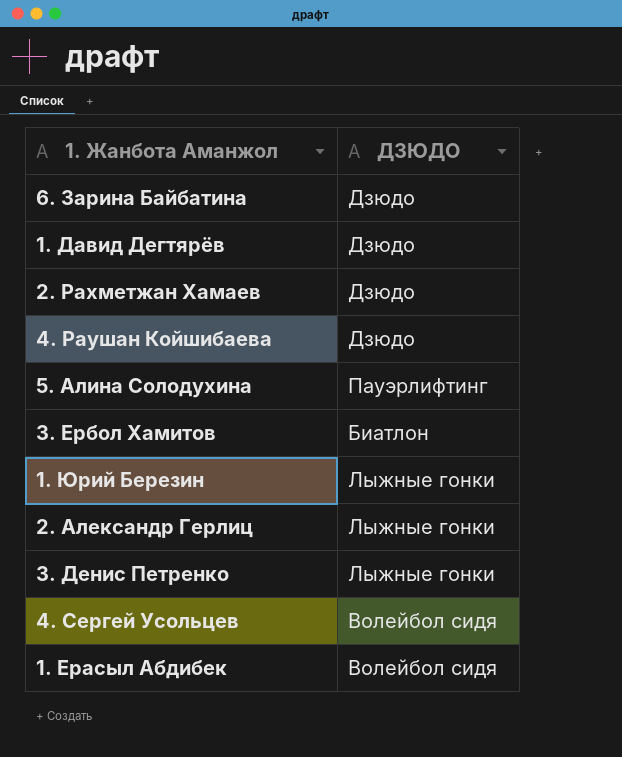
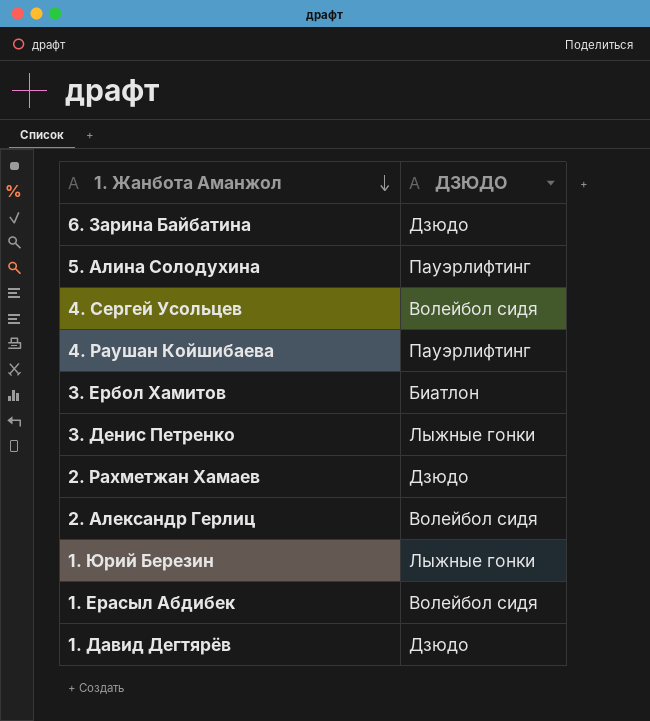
row order: none -> 1. Жанбота Аманжол descending
4. Раушан Койшибаева | ДЗЮДО: Дзюдо -> Пауэрлифтинг
2. Александр Герлиц | ДЗЮДО: Лыжные гонки -> Волейбол сидя

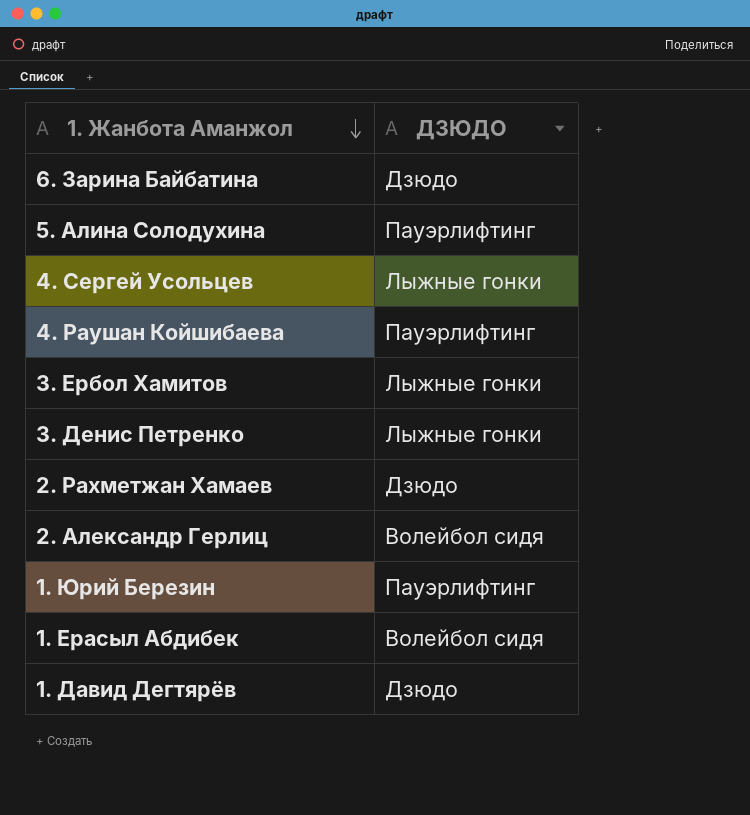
4. Сергей Усольцев | ДЗЮДО: Волейбол сидя -> Лыжные гонки
3. Ербол Хамитов | ДЗЮДО: Биатлон -> Лыжные гонки
1. Юрий Березин | ДЗЮДО: Лыжные гонки -> Пауэрлифтинг

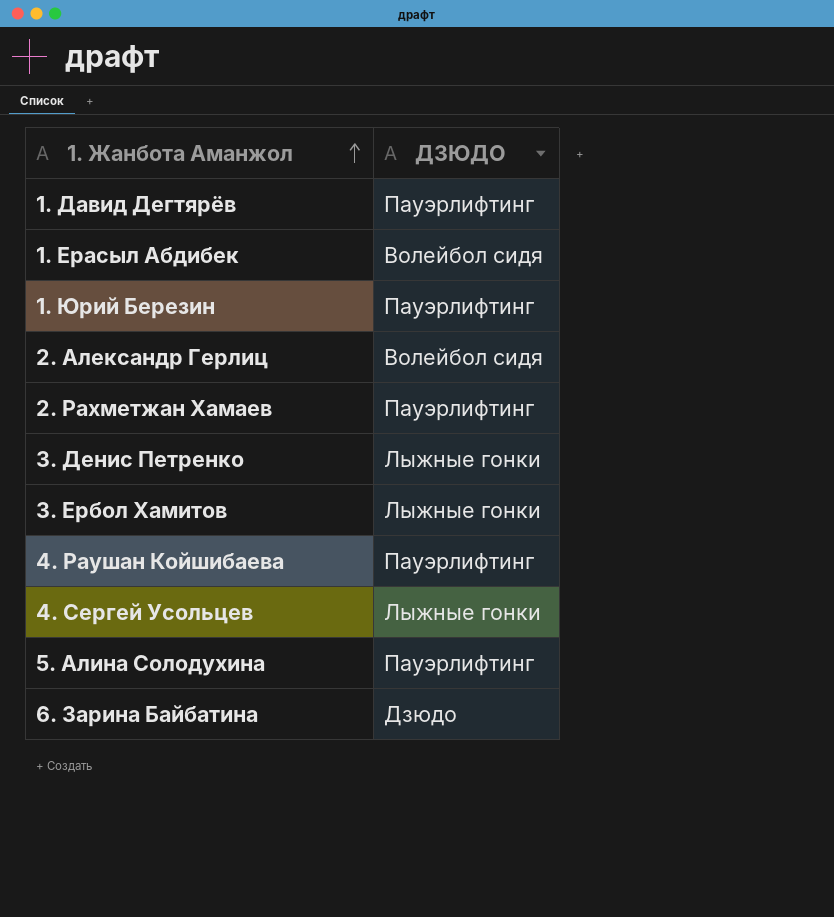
row order: 1. Жанбота Аманжол descending -> 1. Жанбота Аманжол ascending
1. Давид Дегтярёв | ДЗЮДО: Дзюдо -> Пауэрлифтинг
2. Рахметжан Хамаев | ДЗЮДО: Дзюдо -> Пауэрлифтинг

